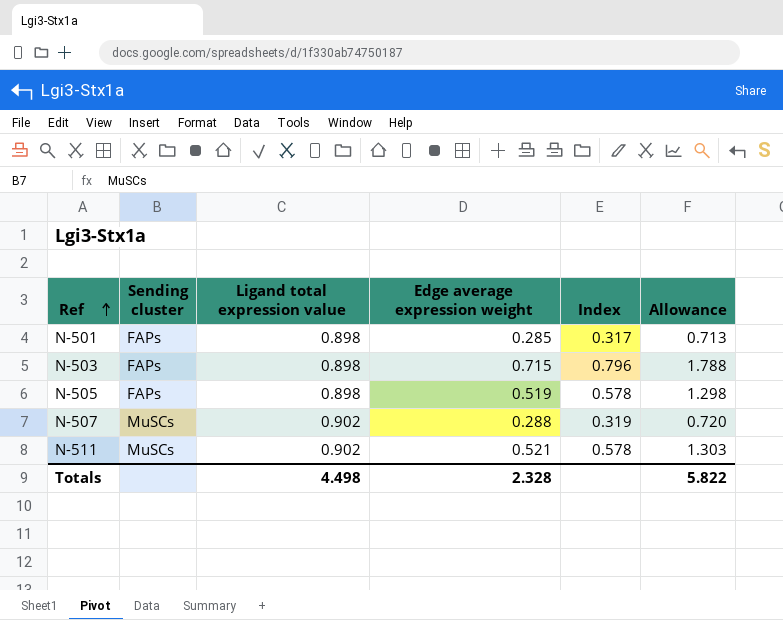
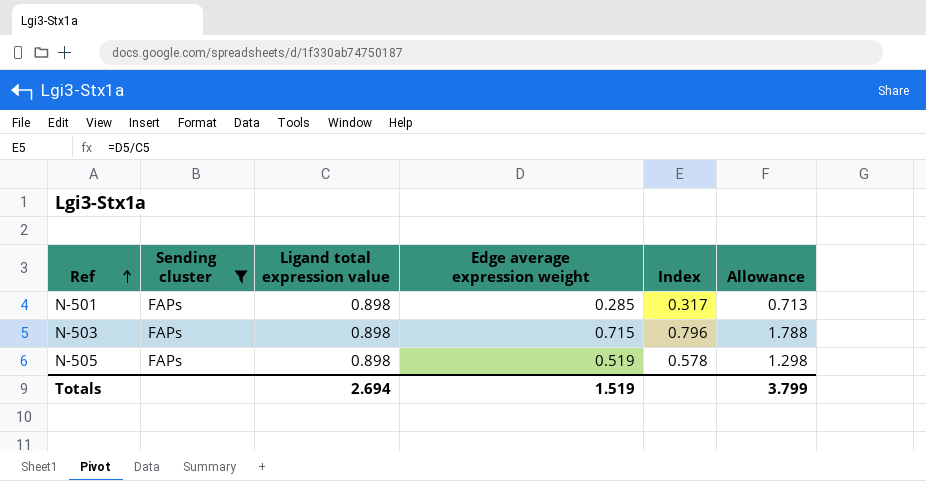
filter: none -> Sending cluster = FAPs
Totals | Ligand total expression value: 4.498 -> 2.694
Totals | Edge average expression weight: 2.328 -> 1.519
Totals | Allowance: 5.822 -> 3.799

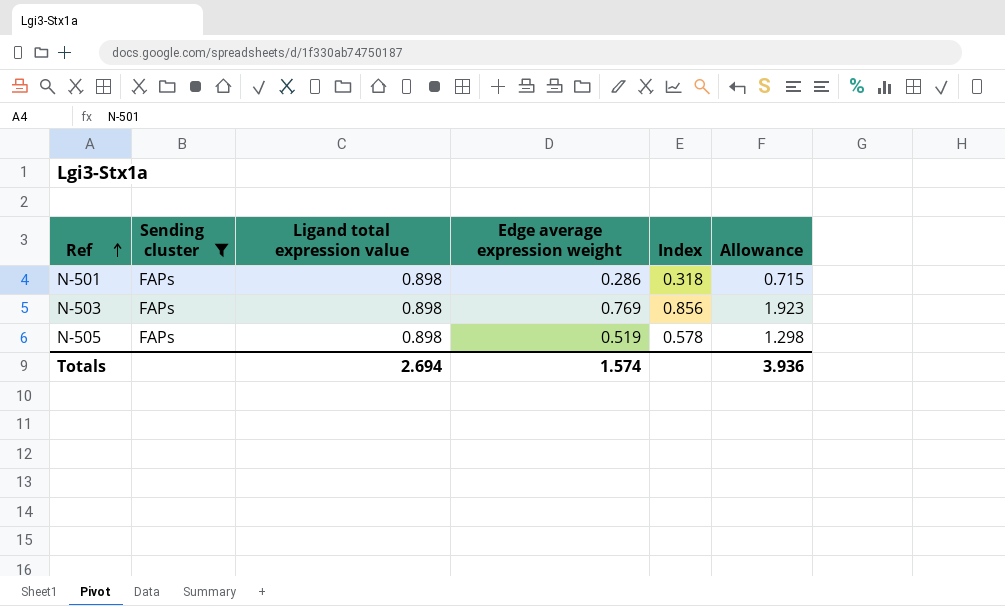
N-501 | Edge average expression weight: 0.285 -> 0.286
N-501 | Index: 0.317 -> 0.318
N-501 | Allowance: 0.713 -> 0.715
N-503 | Edge average expression weight: 0.715 -> 0.769
N-503 | Index: 0.796 -> 0.856
N-503 | Allowance: 1.788 -> 1.923
Totals | Edge average expression weight: 1.519 -> 1.574
Totals | Allowance: 3.799 -> 3.936

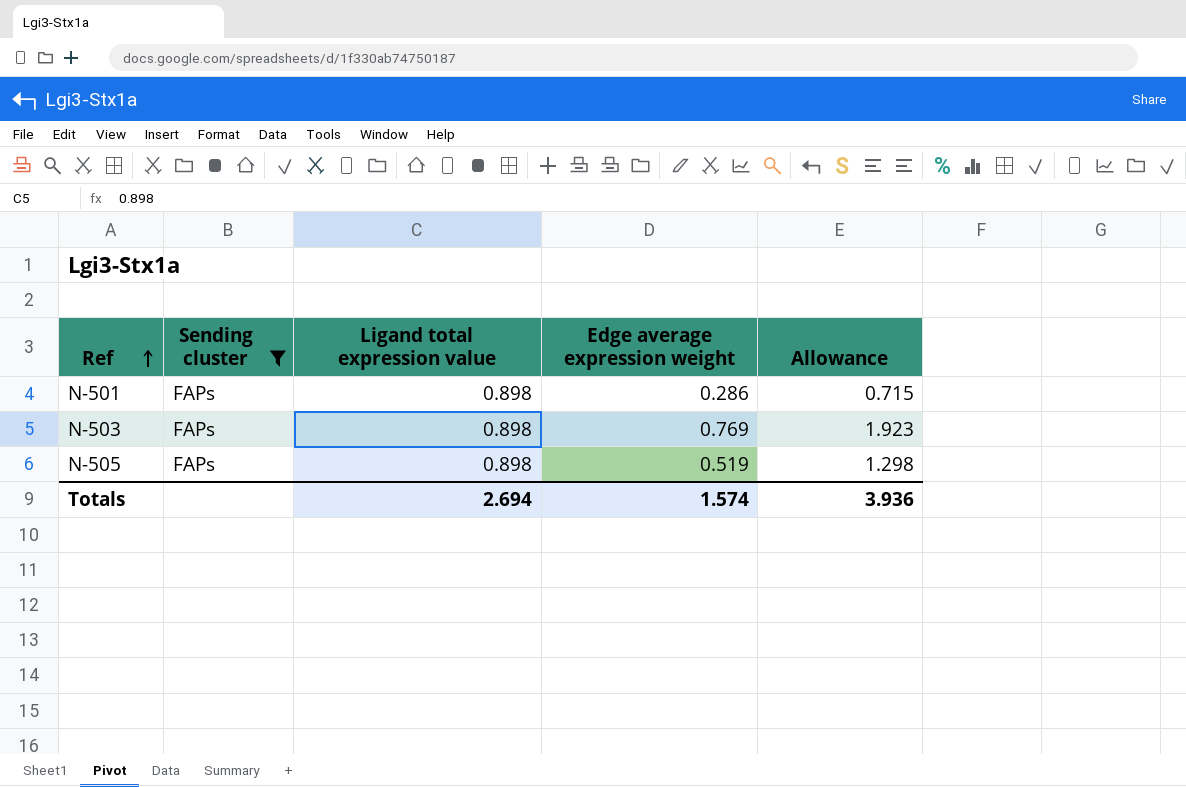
column Index | formula: [Edge average expression weight] / [Ligand total expression value] -> none

